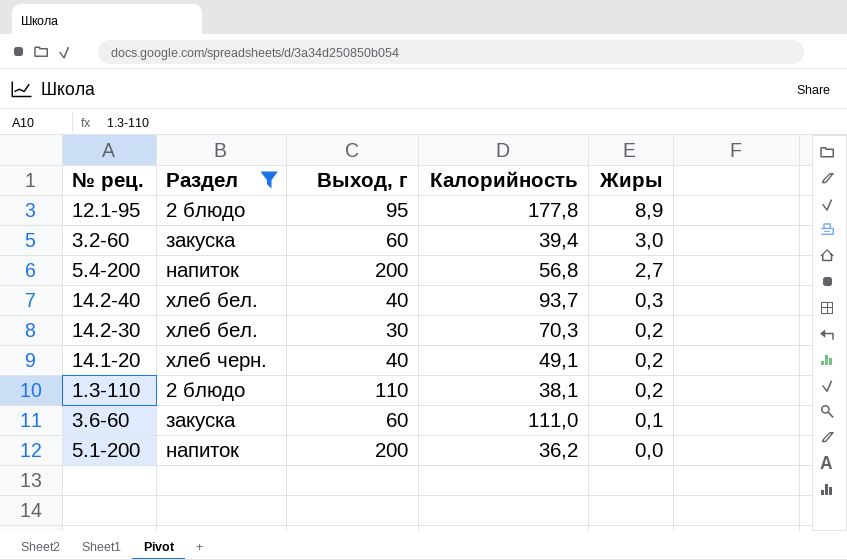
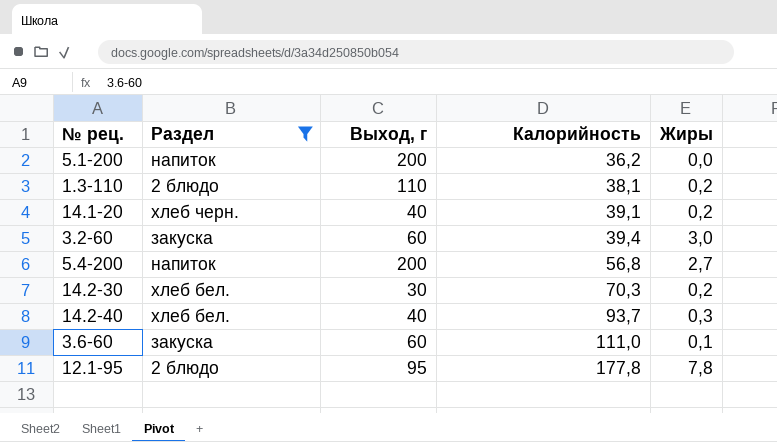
row order: Жиры descending -> Калорийность ascending
14.1-20 | Калорийность: 49,1 -> 39,1
12.1-95 | Жиры: 8,9 -> 7,8

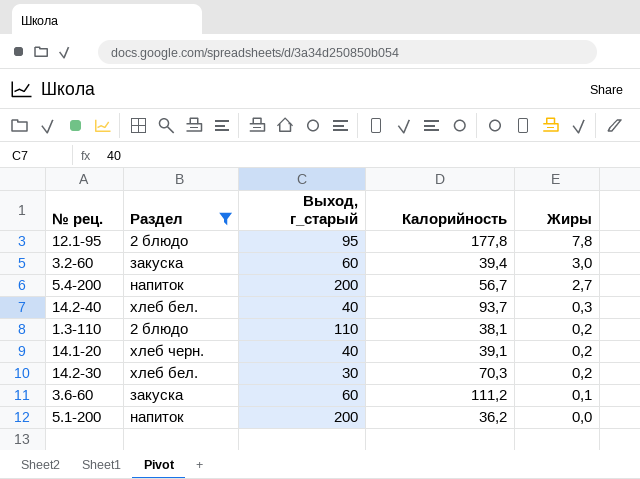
row order: Калорийность ascending -> Жиры descending
column name: Выход, г -> Выход, г_старый
5.4-200 | Калорийность: 56,8 -> 56,7
3.6-60 | Калорийность: 111,0 -> 111,2

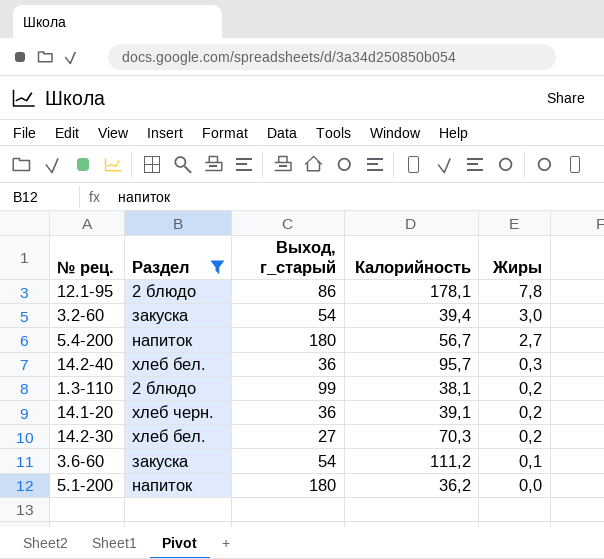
12.1-95 | Выход, г_старый: 95 -> 86
12.1-95 | Калорийность: 177,8 -> 178,1
3.2-60 | Выход, г_старый: 60 -> 54
5.4-200 | Выход, г_старый: 200 -> 180
14.2-40 | Выход, г_старый: 40 -> 36
14.2-40 | Калорийность: 93,7 -> 95,7
1.3-110 | Выход, г_старый: 110 -> 99
14.1-20 | Выход, г_старый: 40 -> 36
14.2-30 | Выход, г_старый: 30 -> 27
3.6-60 | Выход, г_старый: 60 -> 54
5.1-200 | Выход, г_старый: 200 -> 180

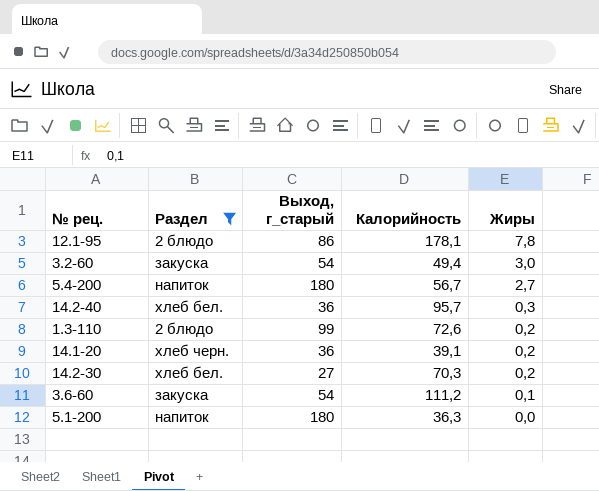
3.2-60 | Калорийность: 39,4 -> 49,4
1.3-110 | Калорийность: 38,1 -> 72,6
5.1-200 | Калорийность: 36,2 -> 36,3

